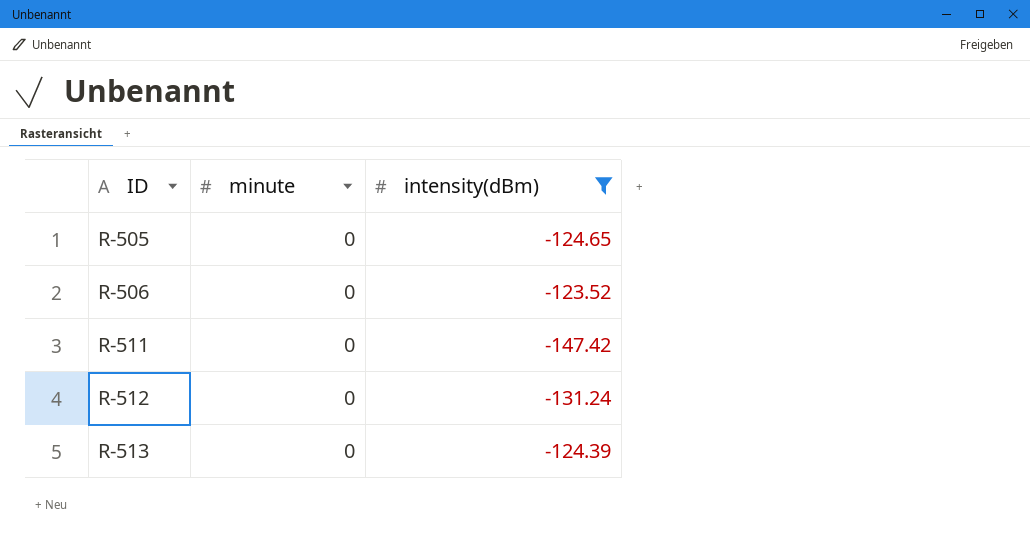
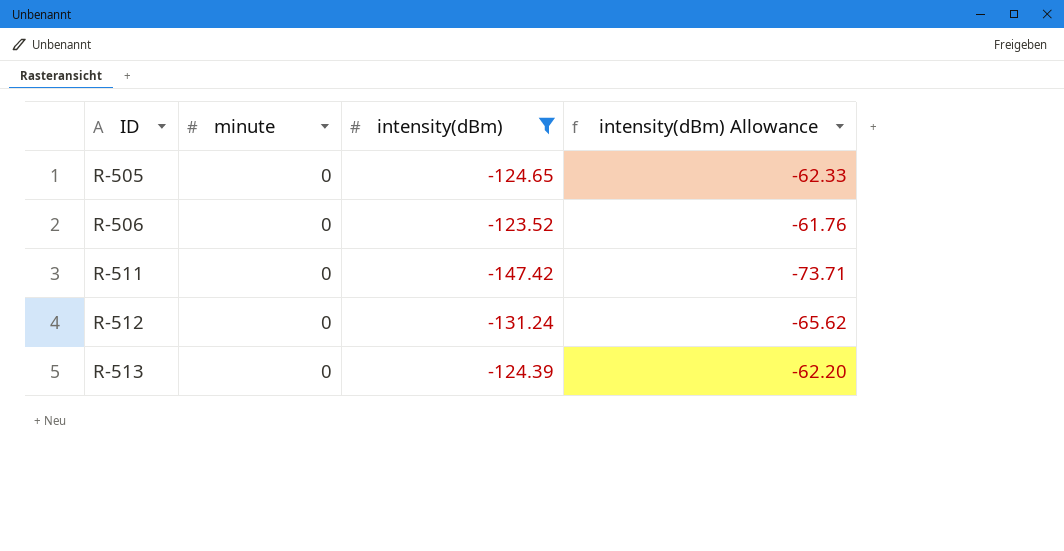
column intensity(dBm) Allowance | formula: none -> [intensity(dBm)] * 0.5

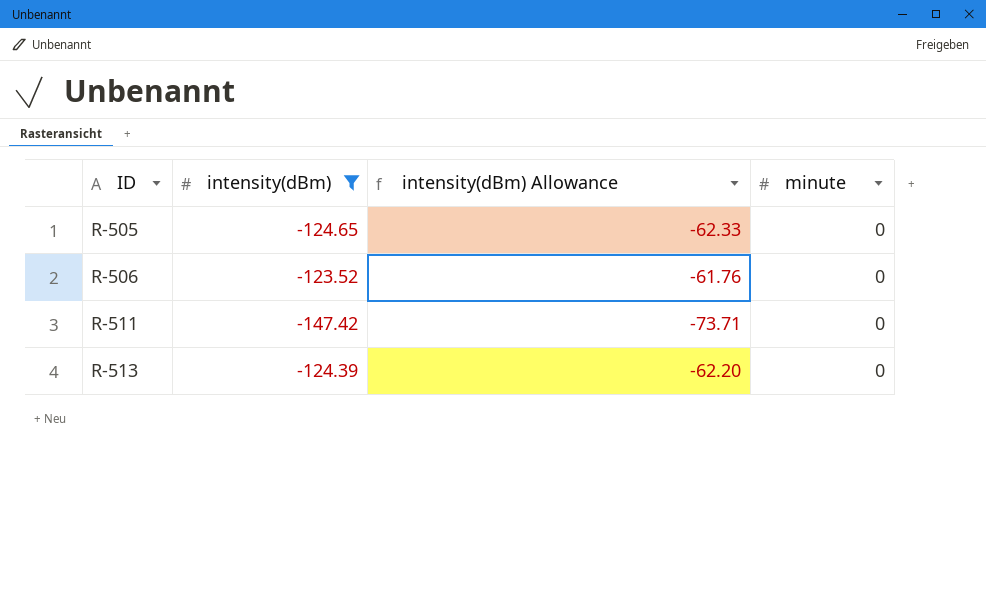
column minute | position: 2 -> 4
row R-512: 0 | -131.24 | -65.62 -> none

